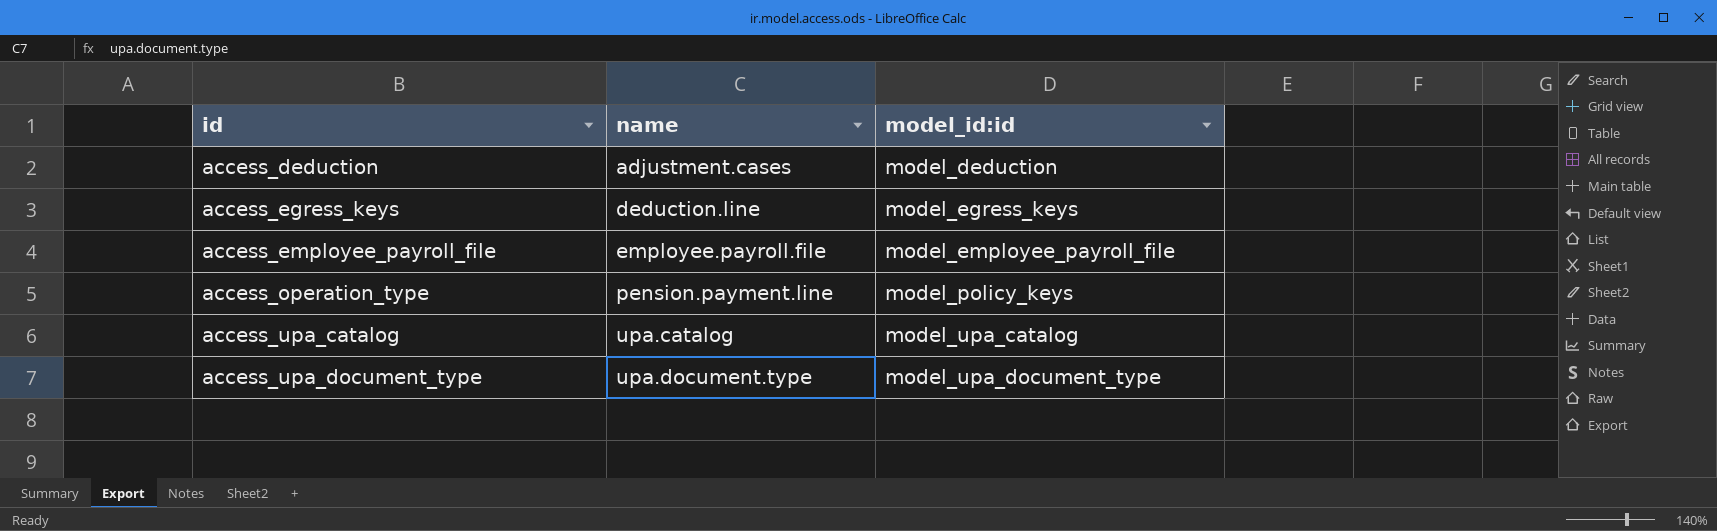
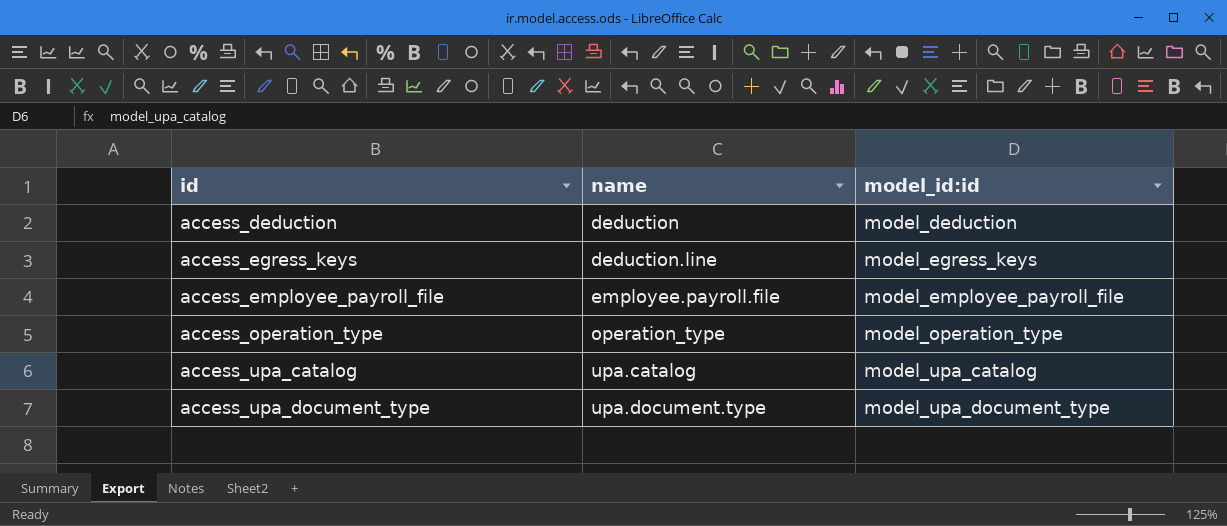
access_deduction | name: adjustment.cases -> deduction
access_operation_type | name: pension.payment.line -> operation_type
access_operation_type | model_id:id: model_policy_keys -> model_operation_type

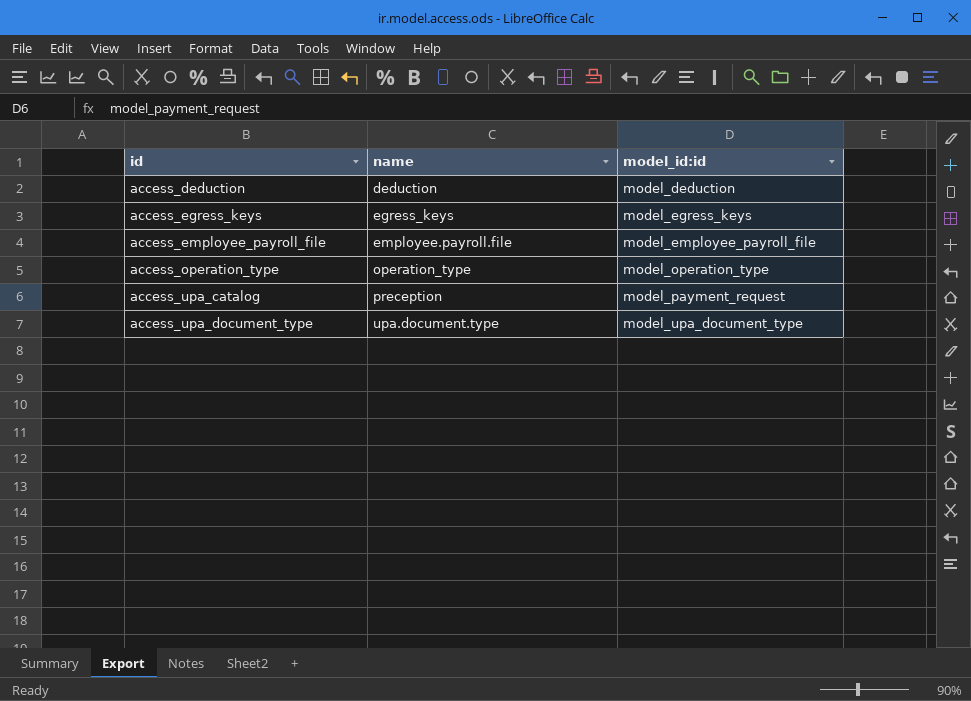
access_egress_keys | name: deduction.line -> egress_keys
access_upa_catalog | name: upa.catalog -> preception
access_upa_catalog | model_id:id: model_upa_catalog -> model_payment_request

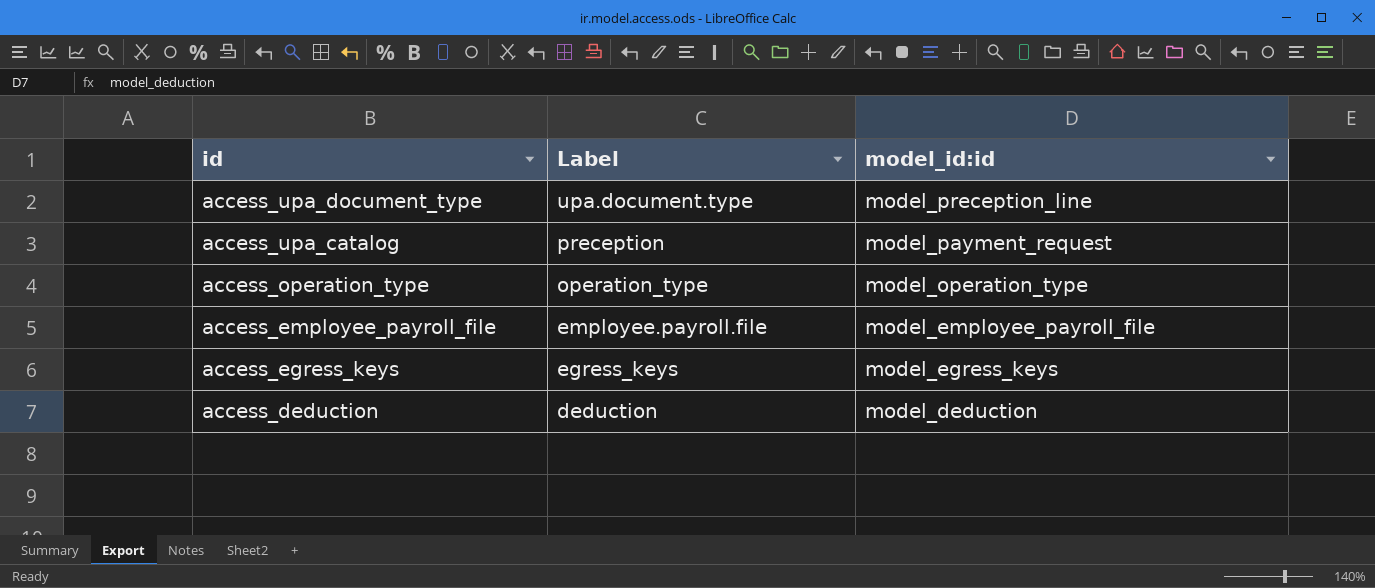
row order: id ascending -> id descending
column name: name -> Label
access_upa_document_type | model_id:id: model_upa_document_type -> model_preception_line

